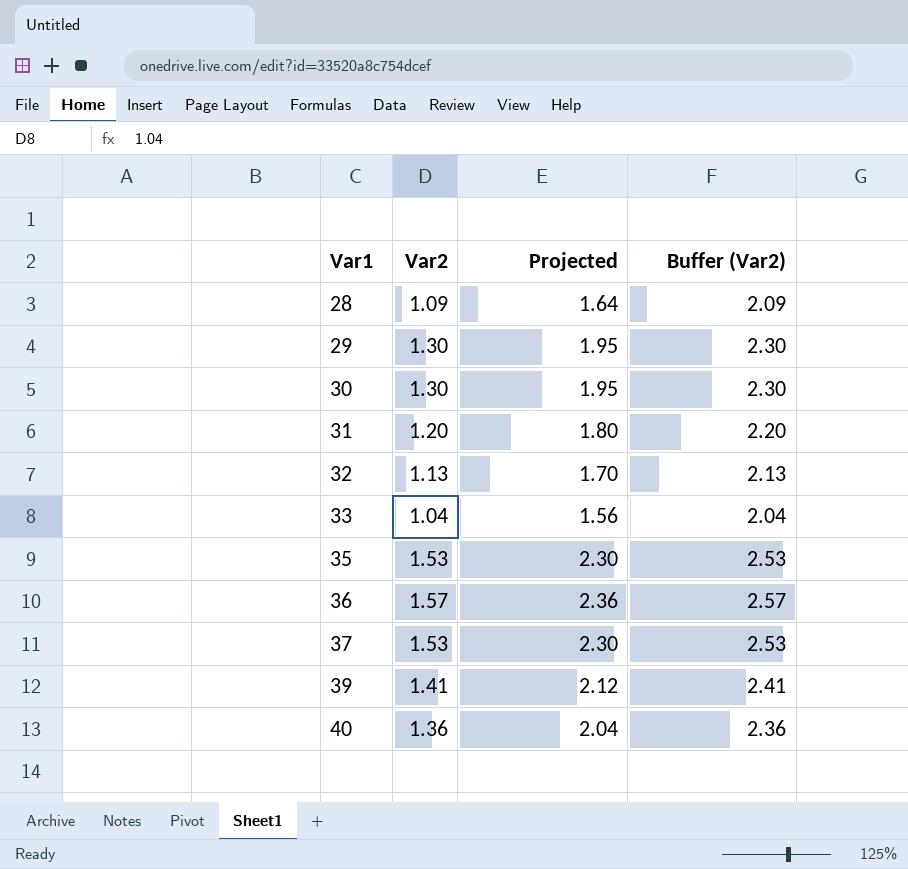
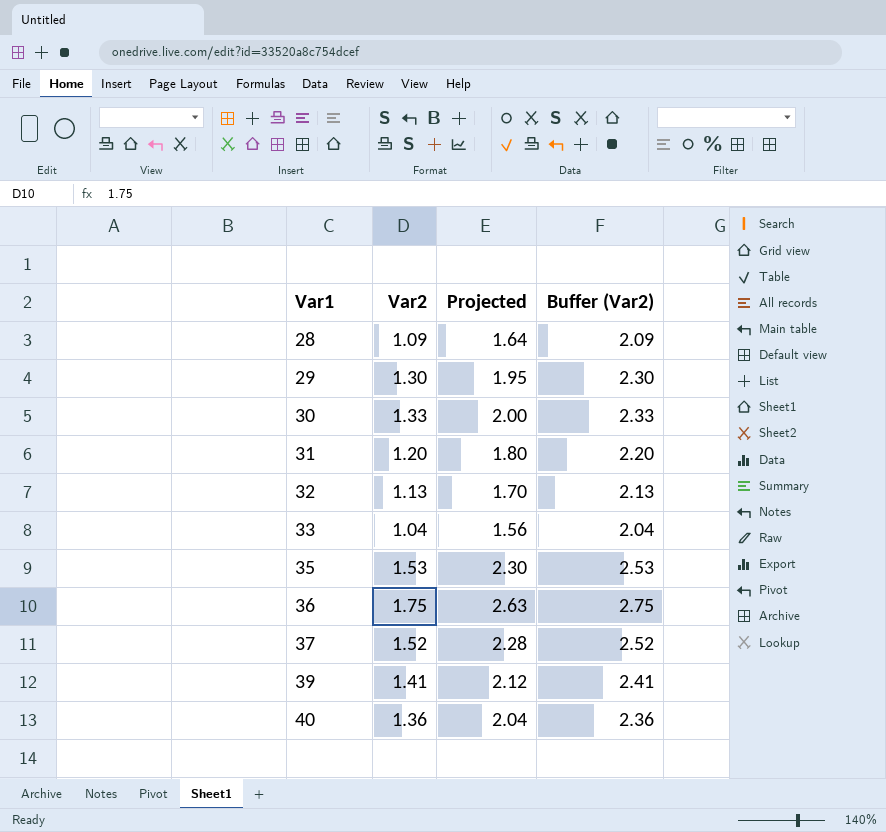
30 | Var2: 1.30 -> 1.33
30 | Projected: 1.95 -> 2.00
30 | Buffer (Var2): 2.30 -> 2.33
36 | Var2: 1.57 -> 1.75
36 | Projected: 2.36 -> 2.63
36 | Buffer (Var2): 2.57 -> 2.75
37 | Var2: 1.53 -> 1.52
37 | Projected: 2.30 -> 2.28
37 | Buffer (Var2): 2.53 -> 2.52

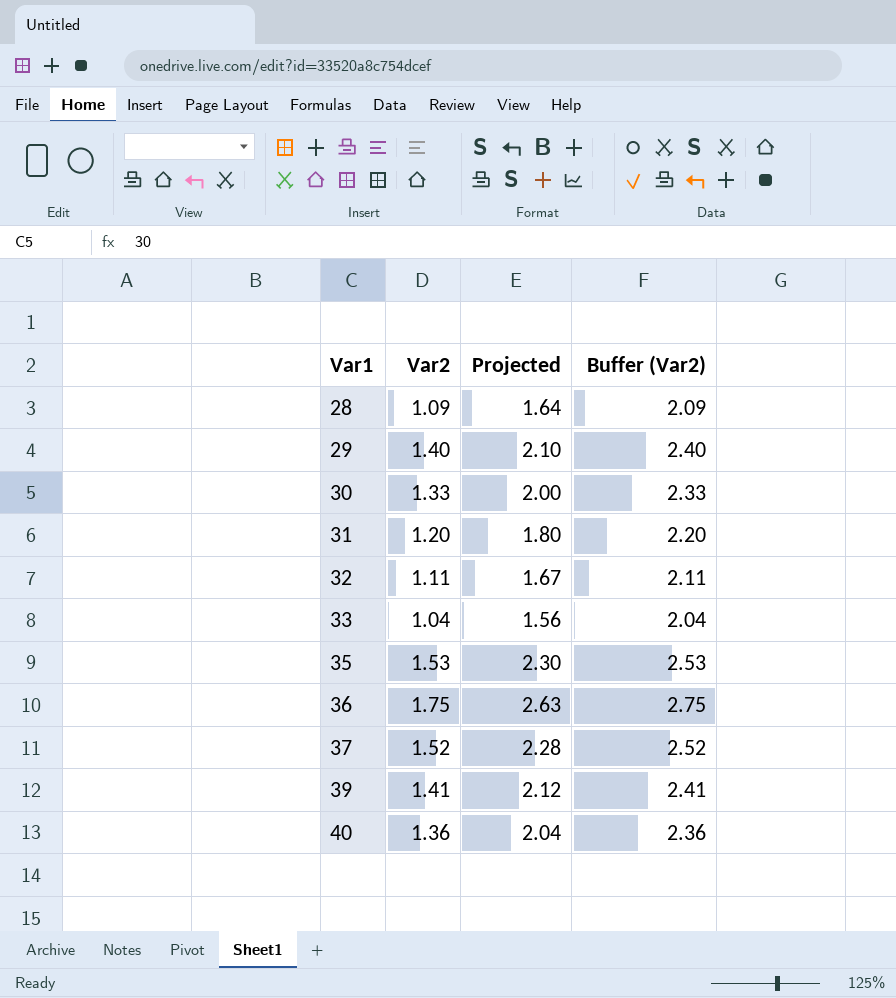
29 | Var2: 1.30 -> 1.40
29 | Projected: 1.95 -> 2.10
29 | Buffer (Var2): 2.30 -> 2.40
32 | Var2: 1.13 -> 1.11
32 | Projected: 1.70 -> 1.67
32 | Buffer (Var2): 2.13 -> 2.11

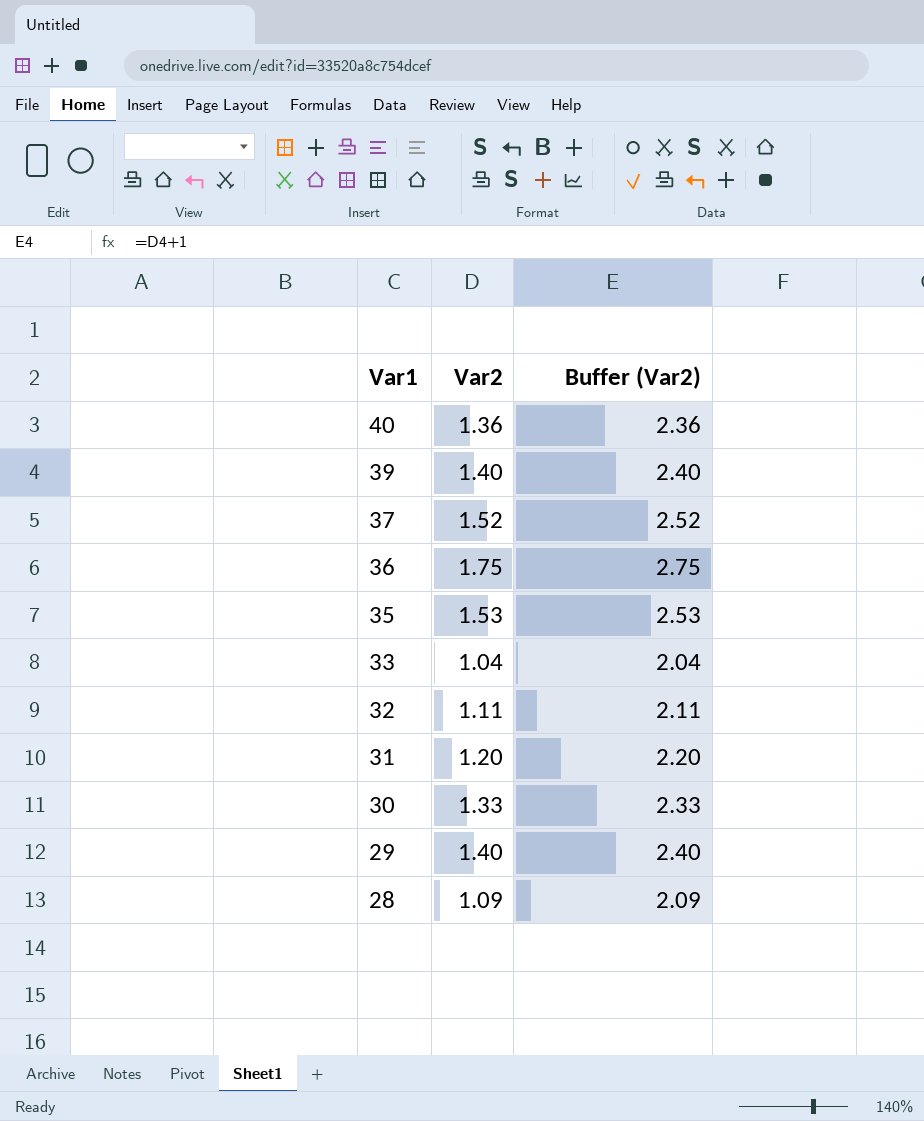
row order: Var1 ascending -> Var1 descending
column Projected | formula: [Var2] * 1.5 -> none
39 | Var2: 1.41 -> 1.40
39 | Buffer (Var2): 2.41 -> 2.40

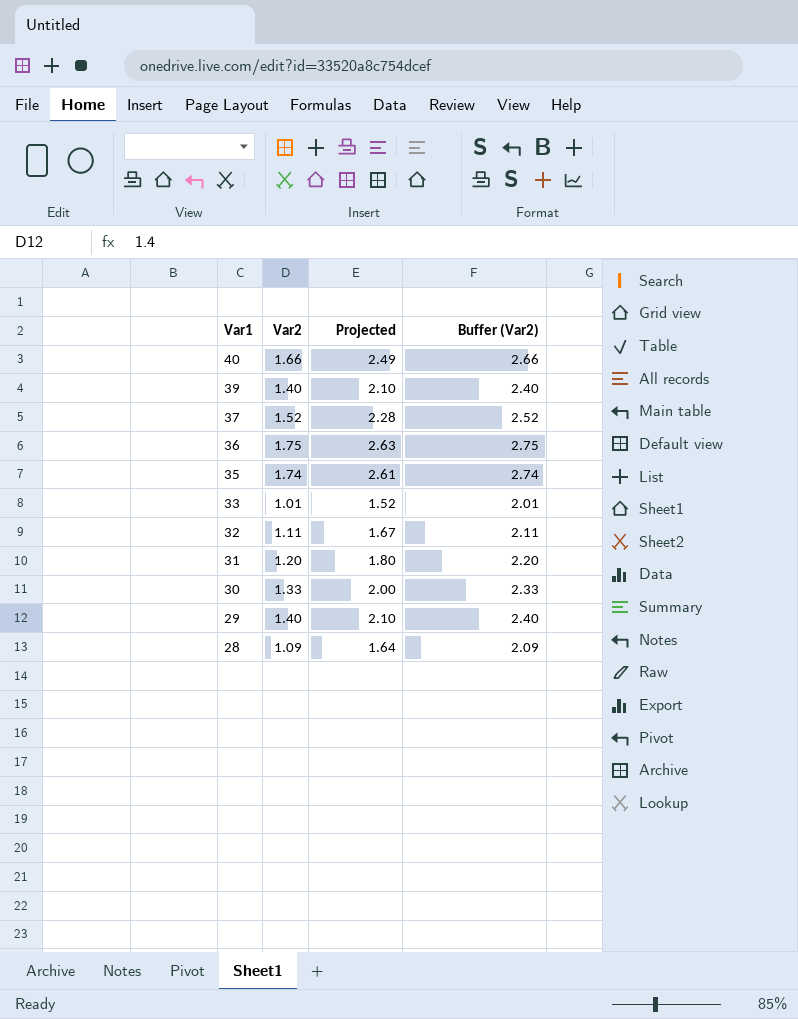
column Projected | formula: none -> [Var2] * 1.5
40 | Var2: 1.36 -> 1.66
40 | Buffer (Var2): 2.36 -> 2.66
35 | Var2: 1.53 -> 1.74
35 | Buffer (Var2): 2.53 -> 2.74
33 | Var2: 1.04 -> 1.01
33 | Buffer (Var2): 2.04 -> 2.01

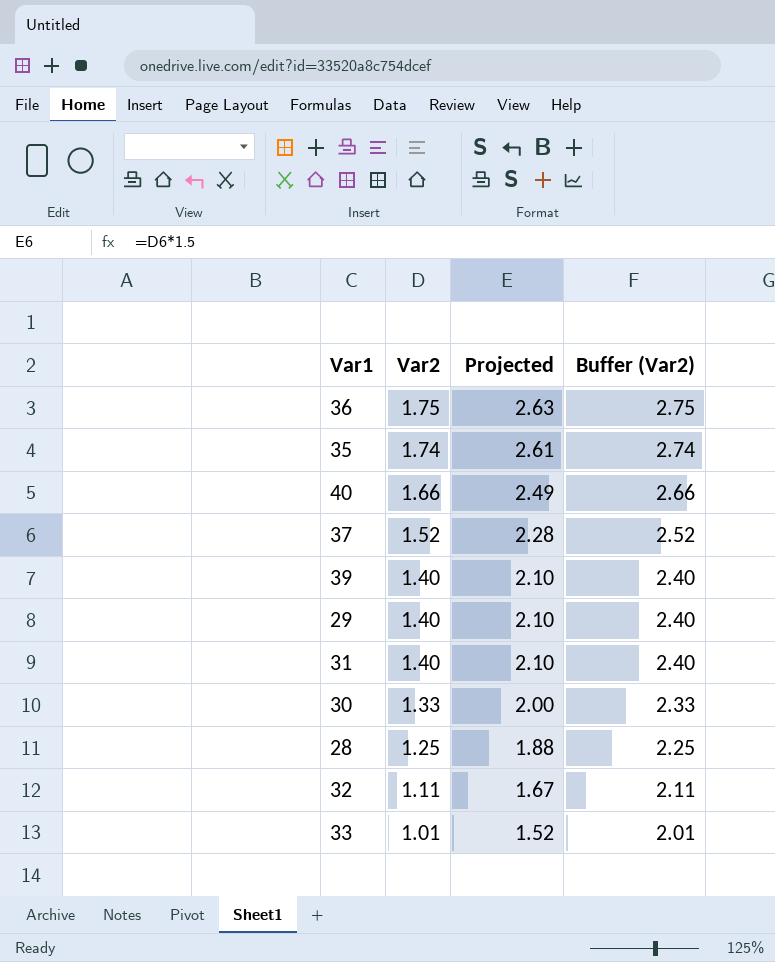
row order: Var1 descending -> Var2 descending
31 | Var2: 1.20 -> 1.40
31 | Projected: 1.80 -> 2.10
31 | Buffer (Var2): 2.20 -> 2.40
28 | Var2: 1.09 -> 1.25
28 | Projected: 1.64 -> 1.88
28 | Buffer (Var2): 2.09 -> 2.25

